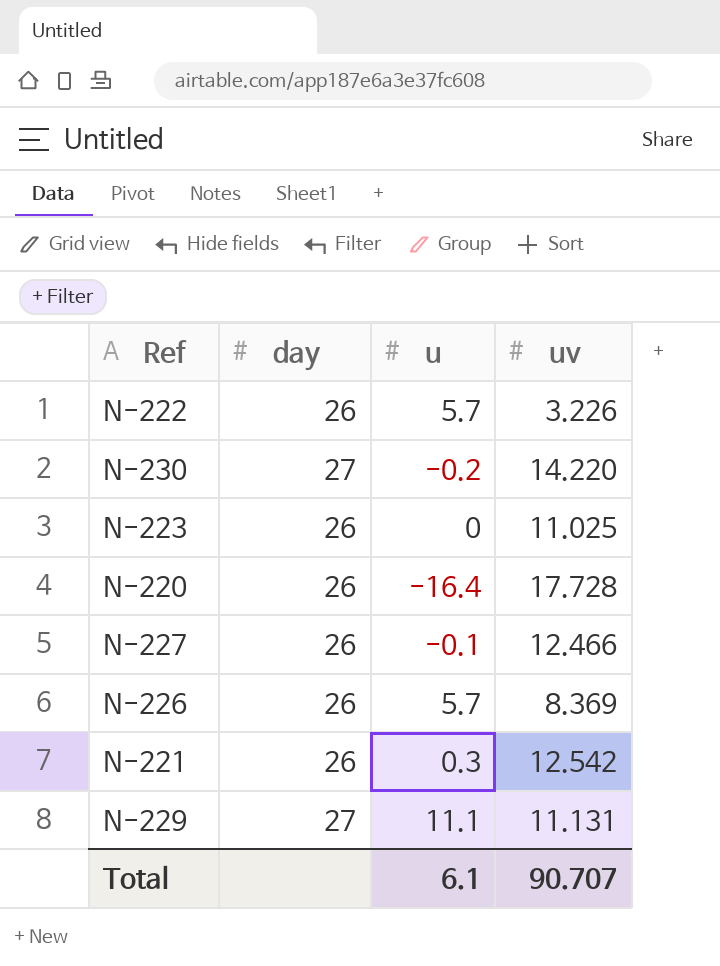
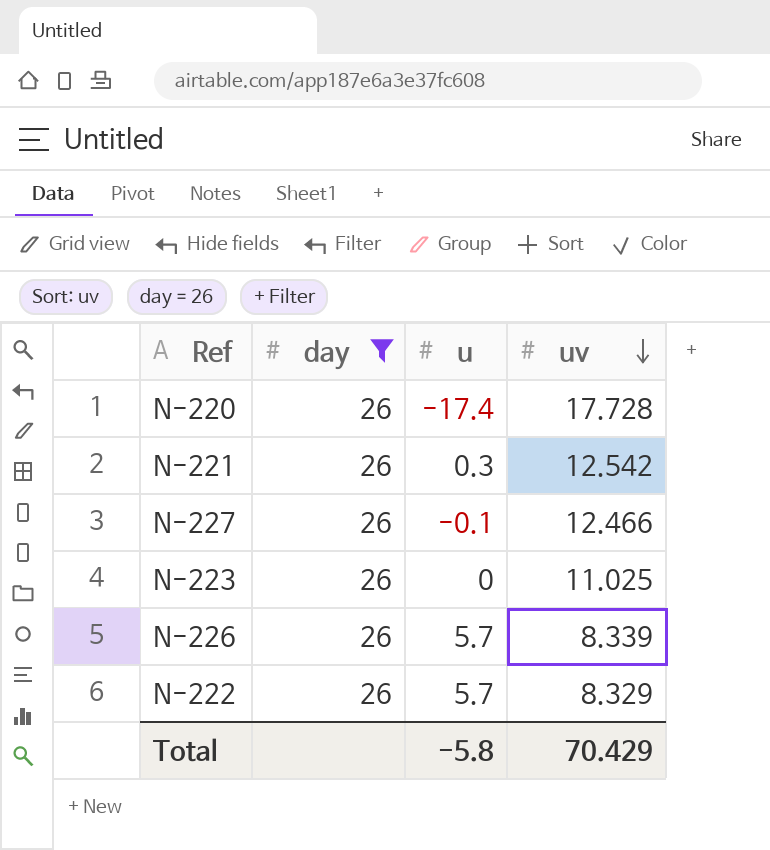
filter: none -> day = 26
row order: none -> uv descending
N-220 | u: -16.4 -> -17.4
N-226 | uv: 8.369 -> 8.339
N-222 | uv: 3.226 -> 8.329
Total | u: 6.1 -> -5.8
Total | uv: 90.707 -> 70.429

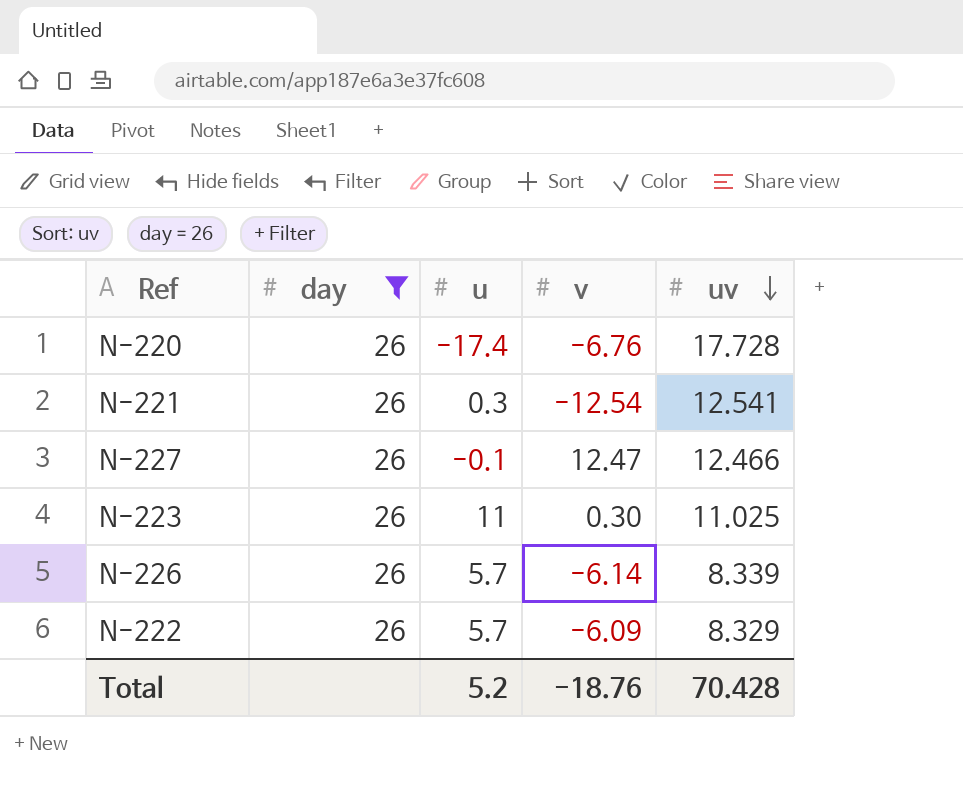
column v | position: none -> 4
N-221 | uv: 12.542 -> 12.541
N-223 | u: 0 -> 11
Total | u: -5.8 -> 5.2
Total | uv: 70.429 -> 70.428

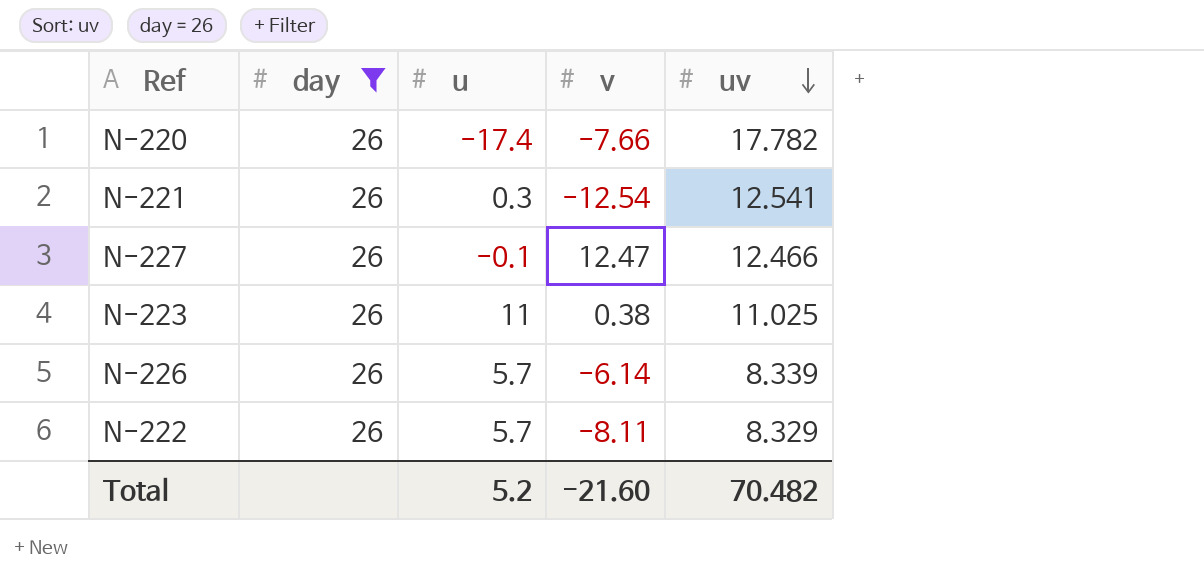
N-220 | v: -6.76 -> -7.66
N-220 | uv: 17.728 -> 17.782
N-223 | v: 0.30 -> 0.38
N-222 | v: -6.09 -> -8.11
Total | v: -18.76 -> -21.60
Total | uv: 70.428 -> 70.482

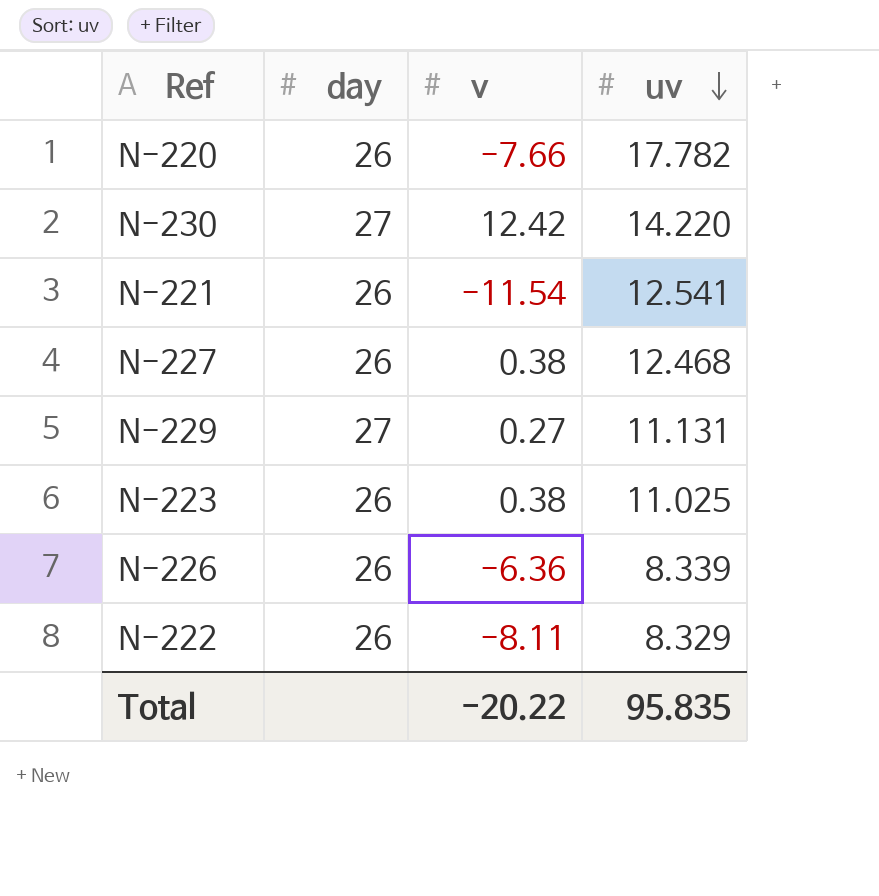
filter: day = 26 -> none
column u | position: 3 -> none
N-221 | v: -12.54 -> -11.54
N-227 | v: 12.47 -> 0.38
N-227 | uv: 12.466 -> 12.468
N-226 | v: -6.14 -> -6.36
Total | v: -21.60 -> -20.22
Total | uv: 70.482 -> 95.835

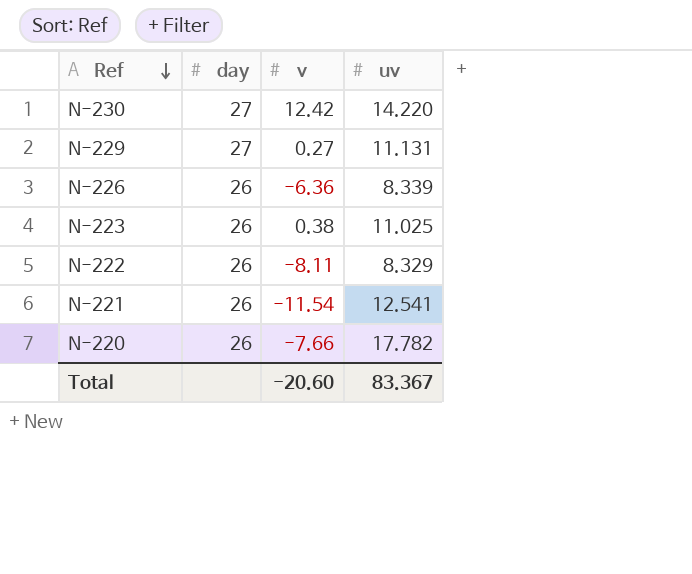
row order: uv descending -> Ref descending
row N-227: 26 | 0.38 | 12.468 -> none
Total | v: -20.22 -> -20.60
Total | uv: 95.835 -> 83.367

